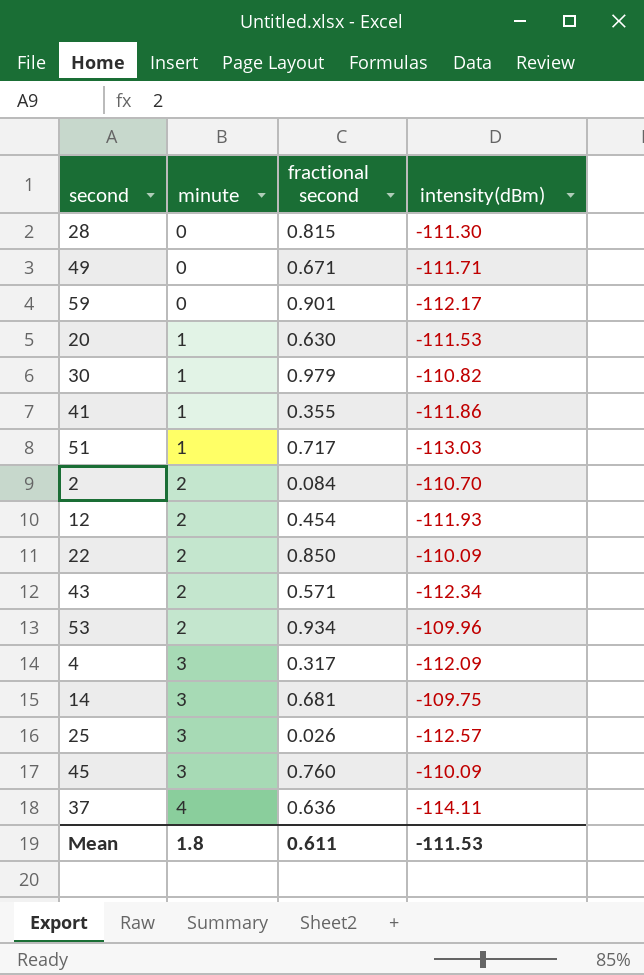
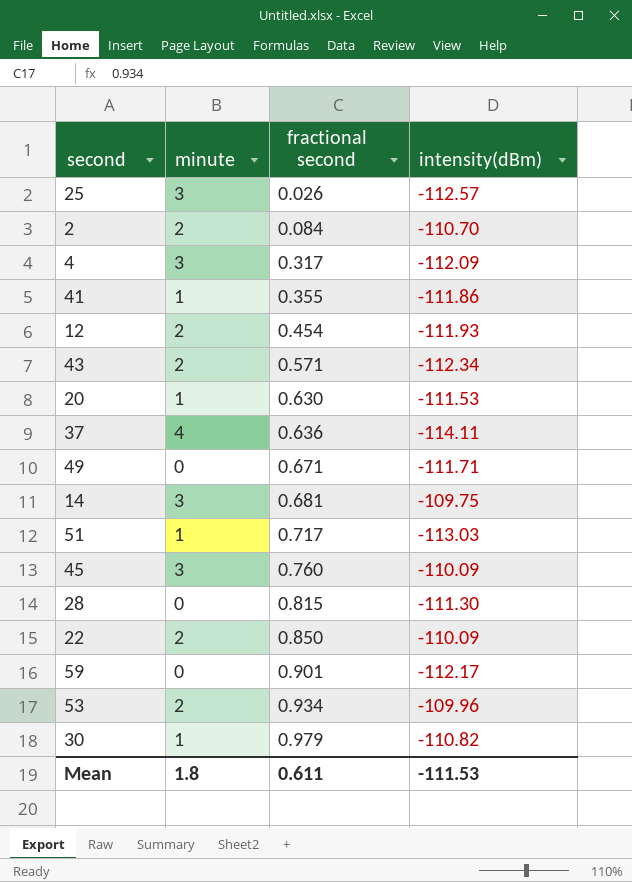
row order: minute ascending -> fractional second ascending

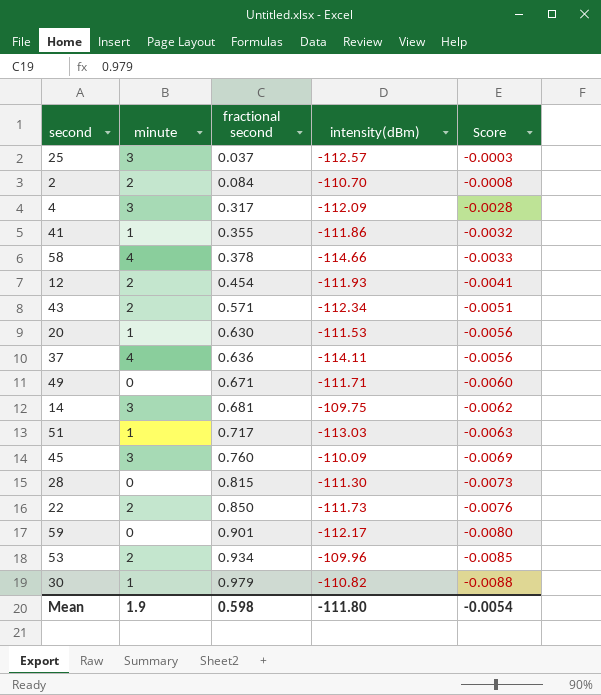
column Score | formula: none -> [fractional second] / [intensity(dBm)]
25 | fractional second: 0.026 -> 0.037
row 58: none -> 4 | 0.378 | -114.66 | -0.0033
22 | intensity(dBm): -110.09 -> -111.73
Mean | minute: 1.8 -> 1.9
Mean | fractional second: 0.611 -> 0.598
Mean | intensity(dBm): -111.53 -> -111.80

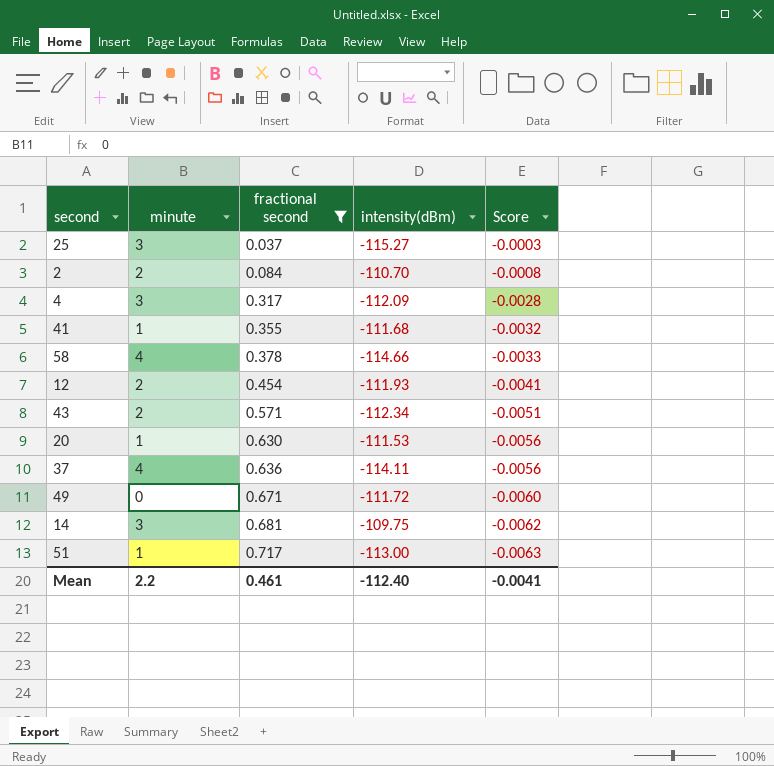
filter: none -> fractional second <= 0.717
25 | intensity(dBm): -112.57 -> -115.27
41 | intensity(dBm): -111.86 -> -111.68
49 | intensity(dBm): -111.71 -> -111.72
51 | intensity(dBm): -113.03 -> -113.00
Mean | minute: 1.9 -> 2.2
Mean | fractional second: 0.598 -> 0.461
Mean | intensity(dBm): -111.80 -> -112.40
Mean | Score: -0.0054 -> -0.0041

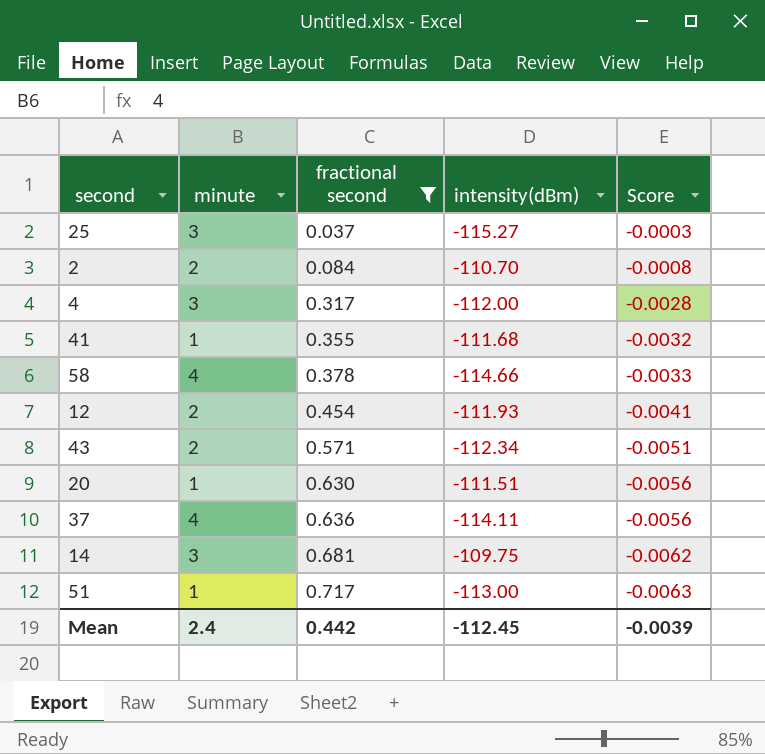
row 49: 0 | 0.671 | -111.72 | -0.0060 -> none
4 | intensity(dBm): -112.09 -> -112.00
20 | intensity(dBm): -111.53 -> -111.51
Mean | minute: 2.2 -> 2.4
Mean | fractional second: 0.461 -> 0.442
Mean | intensity(dBm): -112.40 -> -112.45
Mean | Score: -0.0041 -> -0.0039

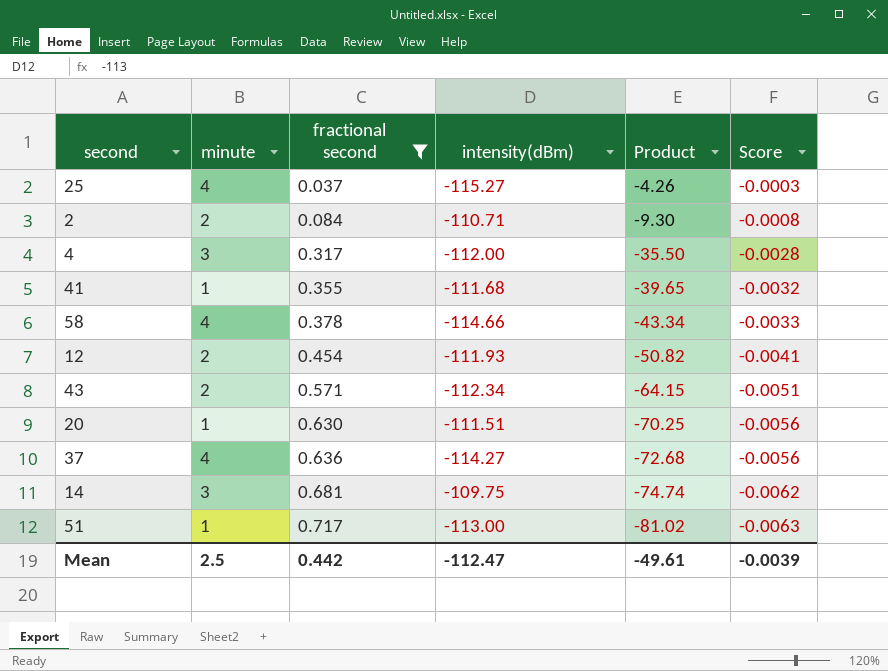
column Product | formula: none -> [fractional second] * [intensity(dBm)]
25 | minute: 3 -> 4
2 | intensity(dBm): -110.70 -> -110.71
37 | intensity(dBm): -114.11 -> -114.27
Mean | minute: 2.4 -> 2.5
Mean | intensity(dBm): -112.45 -> -112.47

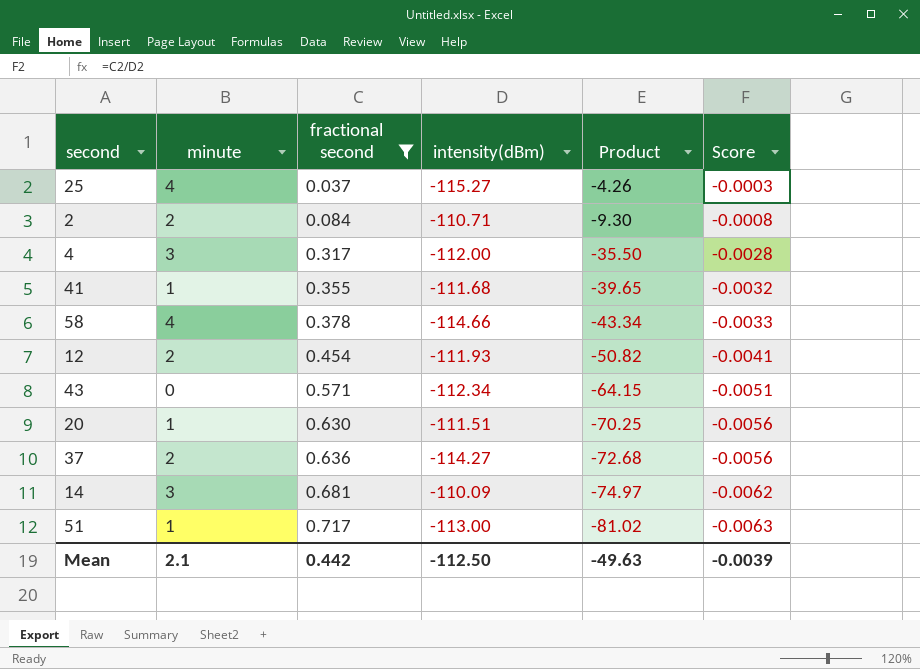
43 | minute: 2 -> 0
37 | minute: 4 -> 2
14 | intensity(dBm): -109.75 -> -110.09
14 | Product: -74.74 -> -74.97
Mean | minute: 2.5 -> 2.1
Mean | intensity(dBm): -112.47 -> -112.50
Mean | Product: -49.61 -> -49.63

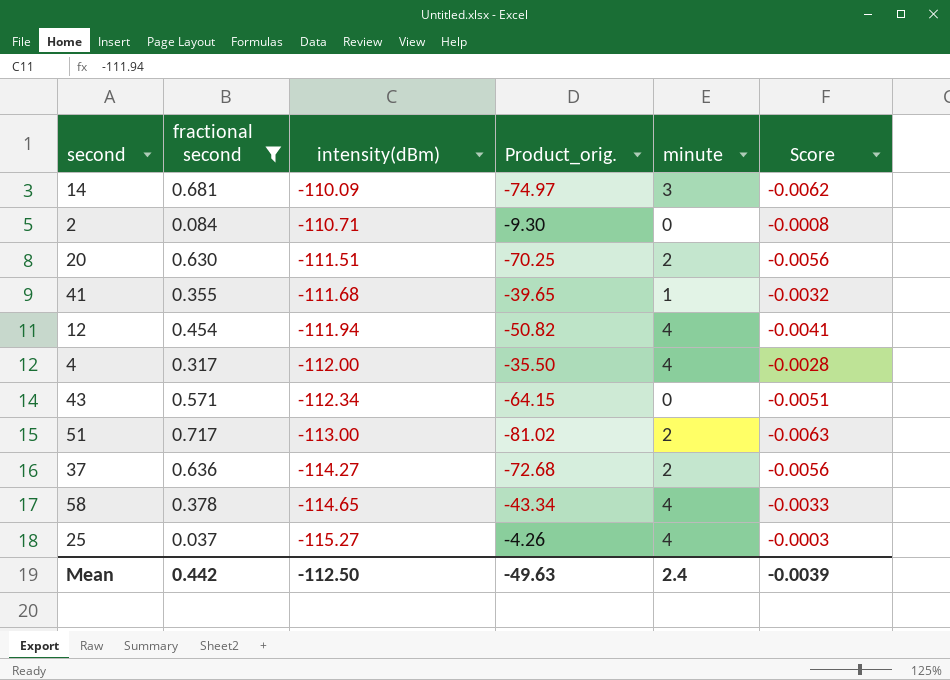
row order: fractional second ascending -> intensity(dBm) descending
column name: Product -> Product_orig.
column minute | position: 2 -> 5
2 | minute: 2 -> 0
20 | minute: 1 -> 2
12 | intensity(dBm): -111.93 -> -111.94
12 | minute: 2 -> 4
4 | minute: 3 -> 4
51 | minute: 1 -> 2
58 | intensity(dBm): -114.66 -> -114.65
Mean | minute: 2.1 -> 2.4

